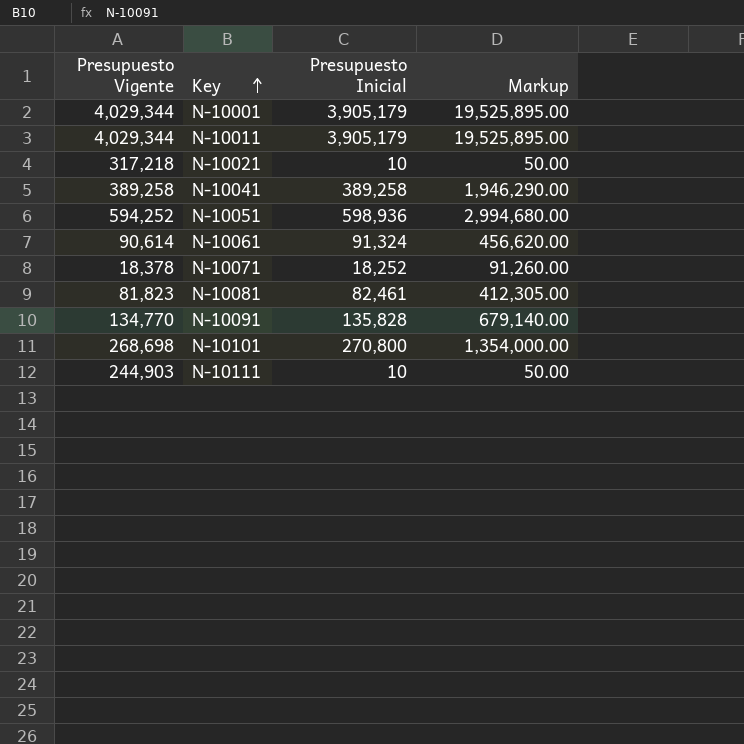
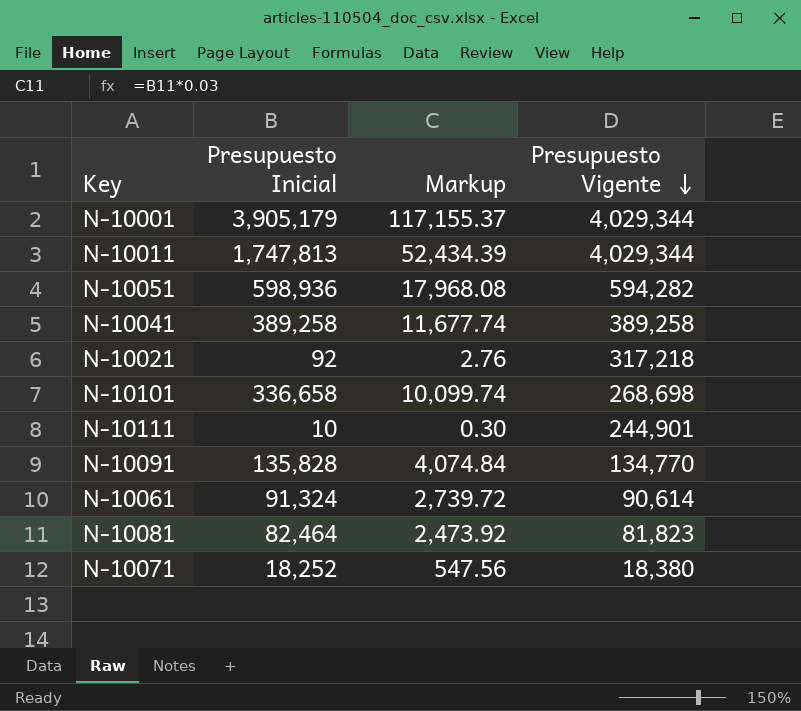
row order: Key ascending -> Presupuesto Vigente descending
column Markup | formula: [Presupuesto Inicial] * 5 -> [Presupuesto Inicial] * 0.03
column Presupuesto Vigente | position: 1 -> 4
N-10011 | Presupuesto Inicial: 3,905,179 -> 1,747,813
N-10051 | Presupuesto Vigente: 594,252 -> 594,282
N-10021 | Presupuesto Inicial: 10 -> 92
N-10101 | Presupuesto Inicial: 270,800 -> 336,658
N-10111 | Presupuesto Vigente: 244,903 -> 244,901
N-10081 | Presupuesto Inicial: 82,461 -> 82,464
N-10071 | Presupuesto Vigente: 18,378 -> 18,380

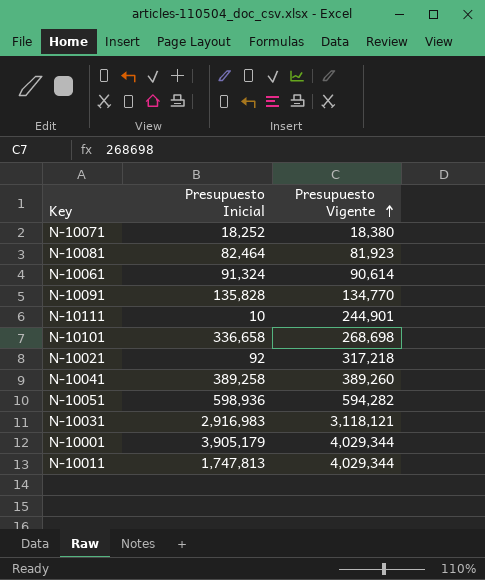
row order: Presupuesto Vigente descending -> Presupuesto Vigente ascending
column Markup | formula: [Presupuesto Inicial] * 0.03 -> none
N-10081 | Presupuesto Vigente: 81,823 -> 81,923
N-10041 | Presupuesto Vigente: 389,258 -> 389,260
row N-10031: none -> 2,916,983 | 3,118,121

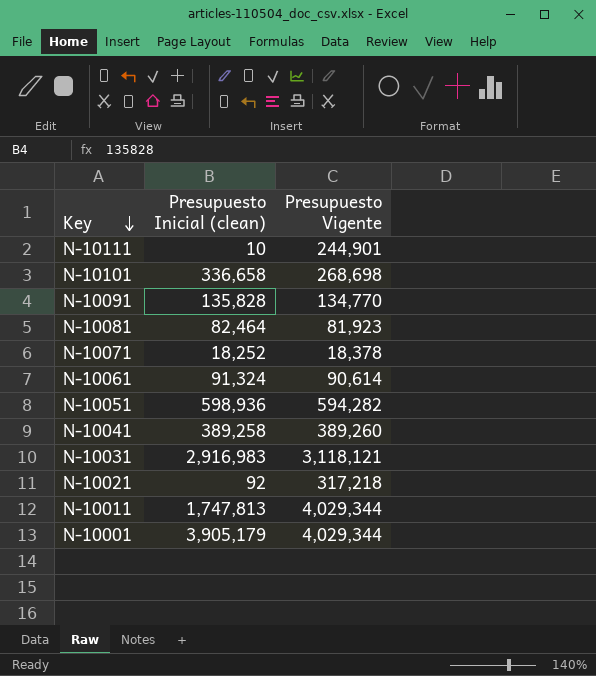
row order: Presupuesto Vigente ascending -> Key descending
column name: Presupuesto Inicial -> Presupuesto Inicial (clean)
N-10071 | Presupuesto Vigente: 18,380 -> 18,378

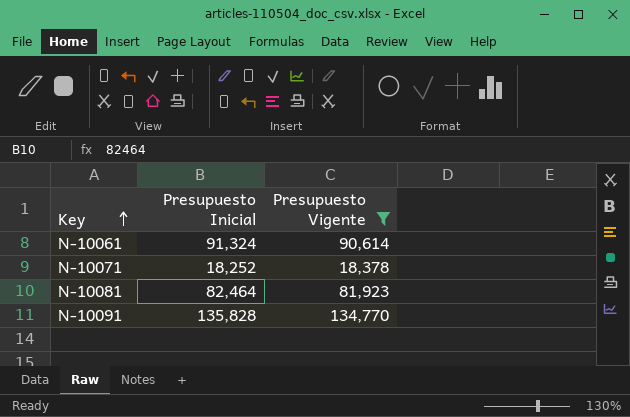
filter: none -> Presupuesto Vigente <= 134,770
row order: Key descending -> Key ascending
column name: Presupuesto Inicial (clean) -> Presupuesto Inicial

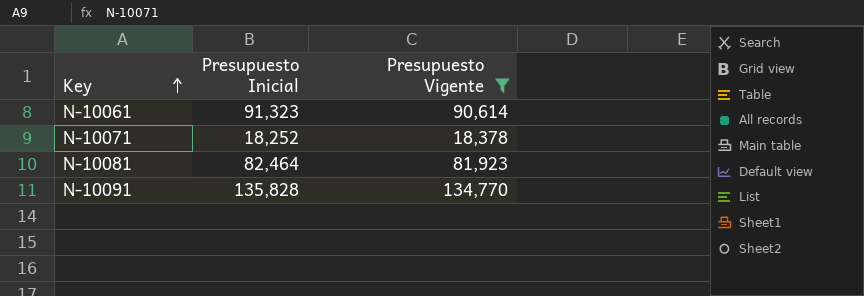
N-10061 | Presupuesto Inicial: 91,324 -> 91,323

